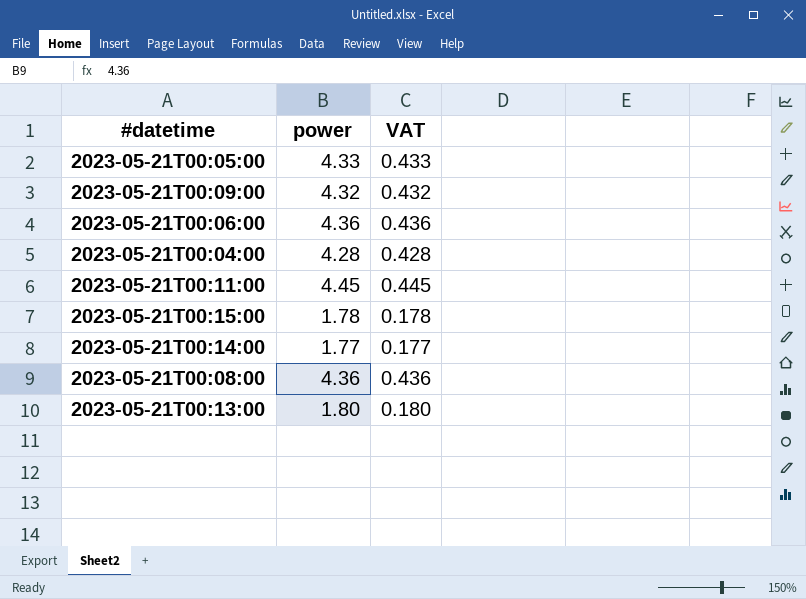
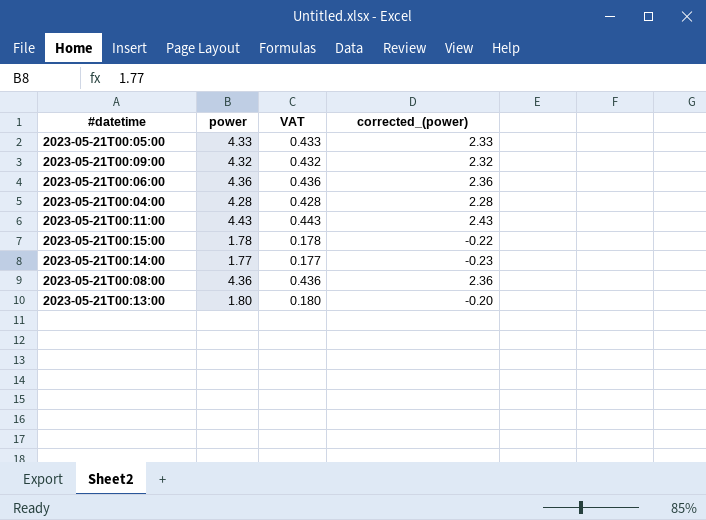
column corrected_(power) | formula: none -> [power] - 2
2023-05-21T00:11:00 | power: 4.45 -> 4.43
2023-05-21T00:11:00 | VAT: 0.445 -> 0.443

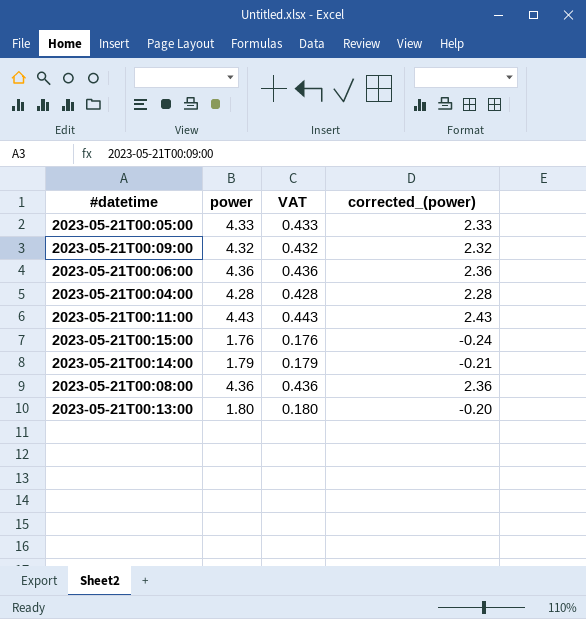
2023-05-21T00:15:00 | power: 1.78 -> 1.76
2023-05-21T00:15:00 | VAT: 0.178 -> 0.176
2023-05-21T00:15:00 | corrected_(power): -0.22 -> -0.24
2023-05-21T00:14:00 | power: 1.77 -> 1.79
2023-05-21T00:14:00 | VAT: 0.177 -> 0.179
2023-05-21T00:14:00 | corrected_(power): -0.23 -> -0.21

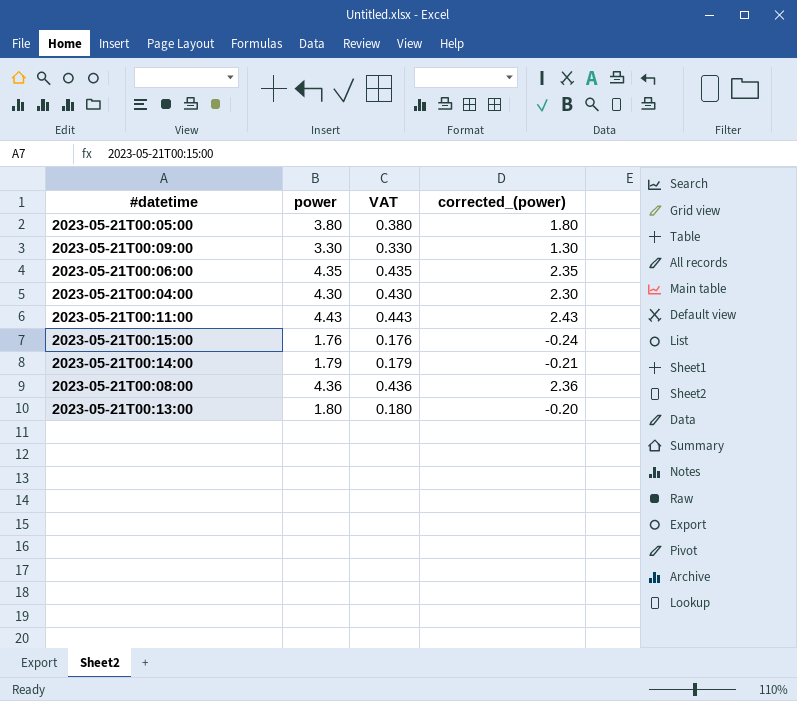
2023-05-21T00:05:00 | power: 4.33 -> 3.80
2023-05-21T00:05:00 | VAT: 0.433 -> 0.380
2023-05-21T00:05:00 | corrected_(power): 2.33 -> 1.80
2023-05-21T00:09:00 | power: 4.32 -> 3.30
2023-05-21T00:09:00 | VAT: 0.432 -> 0.330
2023-05-21T00:09:00 | corrected_(power): 2.32 -> 1.30
2023-05-21T00:06:00 | power: 4.36 -> 4.35
2023-05-21T00:06:00 | VAT: 0.436 -> 0.435
2023-05-21T00:06:00 | corrected_(power): 2.36 -> 2.35
2023-05-21T00:04:00 | power: 4.28 -> 4.30
2023-05-21T00:04:00 | VAT: 0.428 -> 0.430
2023-05-21T00:04:00 | corrected_(power): 2.28 -> 2.30

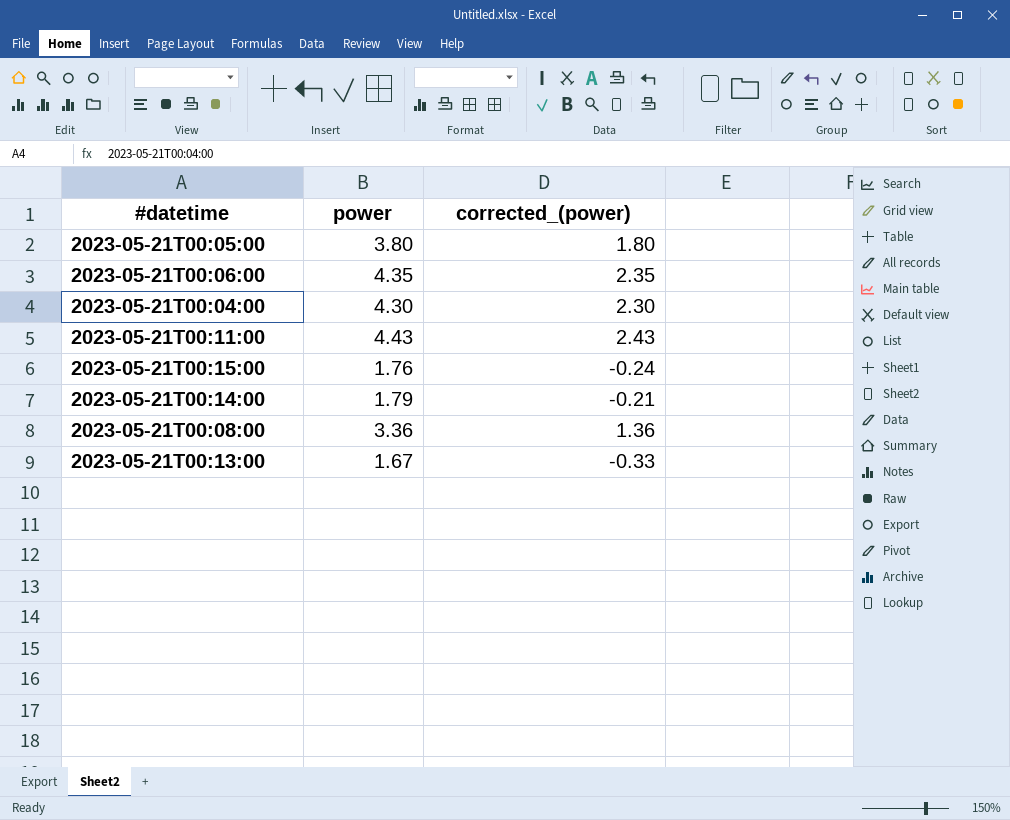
column VAT | formula: [power] * 0.1 -> none
row 2023-05-21T00:09:00: 3.30 | 0.330 | 1.30 -> none
2023-05-21T00:08:00 | power: 4.36 -> 3.36
2023-05-21T00:08:00 | corrected_(power): 2.36 -> 1.36
2023-05-21T00:13:00 | power: 1.80 -> 1.67
2023-05-21T00:13:00 | corrected_(power): -0.20 -> -0.33

